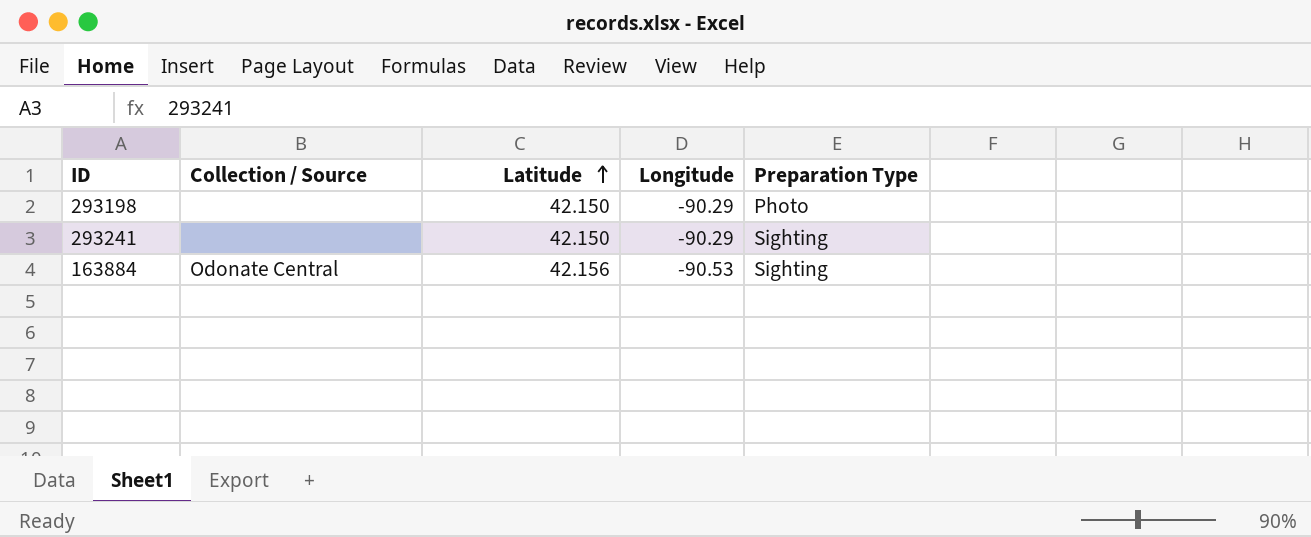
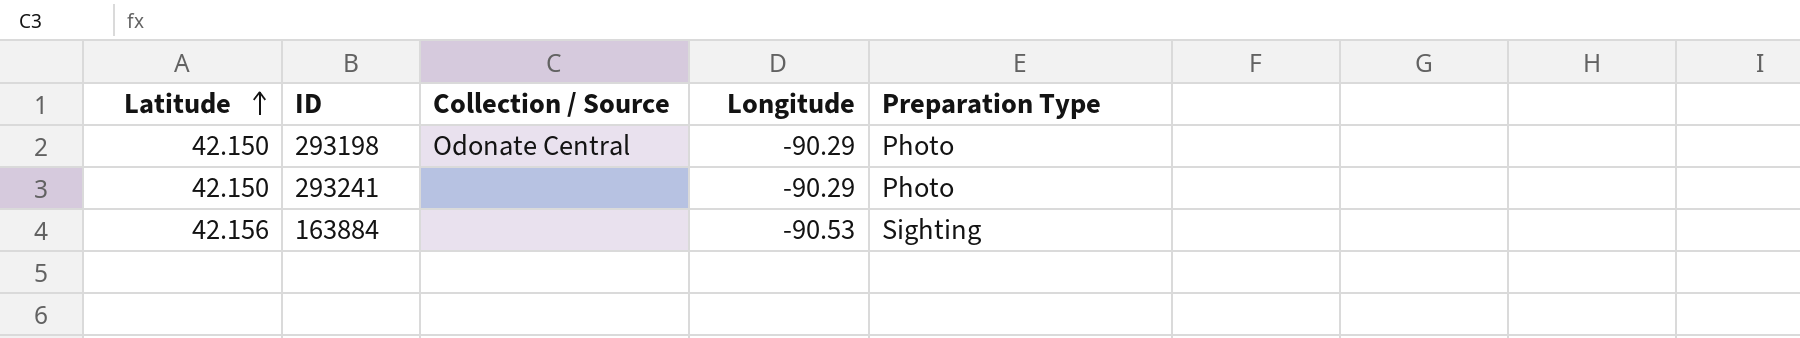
column Latitude | position: 3 -> 1
293198 | Collection / Source: none -> Odonate Central
293241 | Preparation Type: Sighting -> Photo
163884 | Collection / Source: Odonate Central -> none

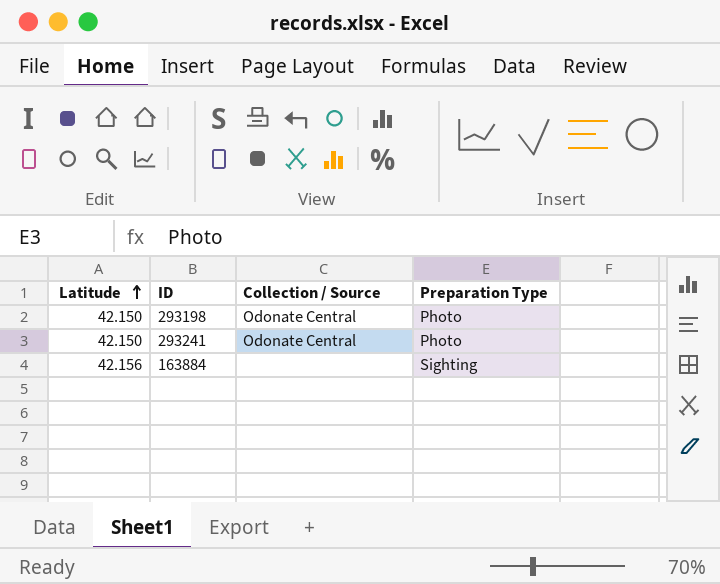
column Longitude | position: 4 -> none
293241 | Collection / Source: none -> Odonate Central

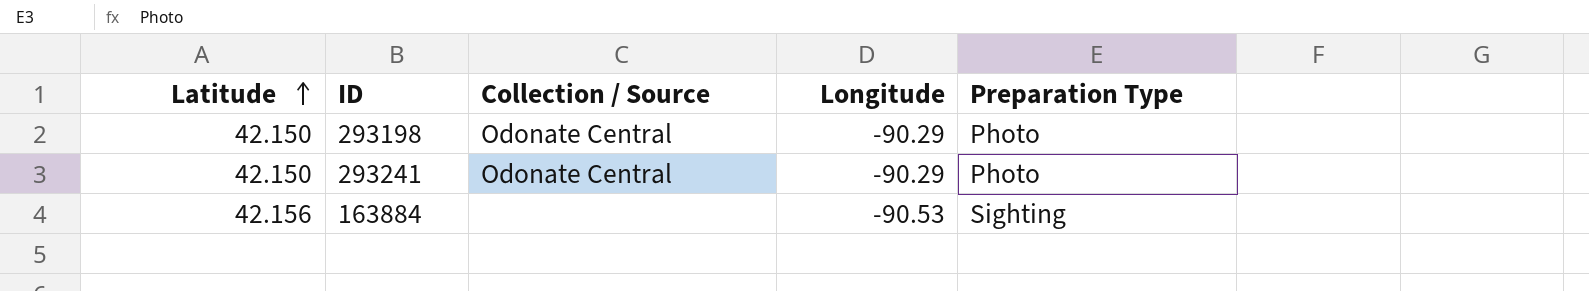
column Longitude | position: none -> 4

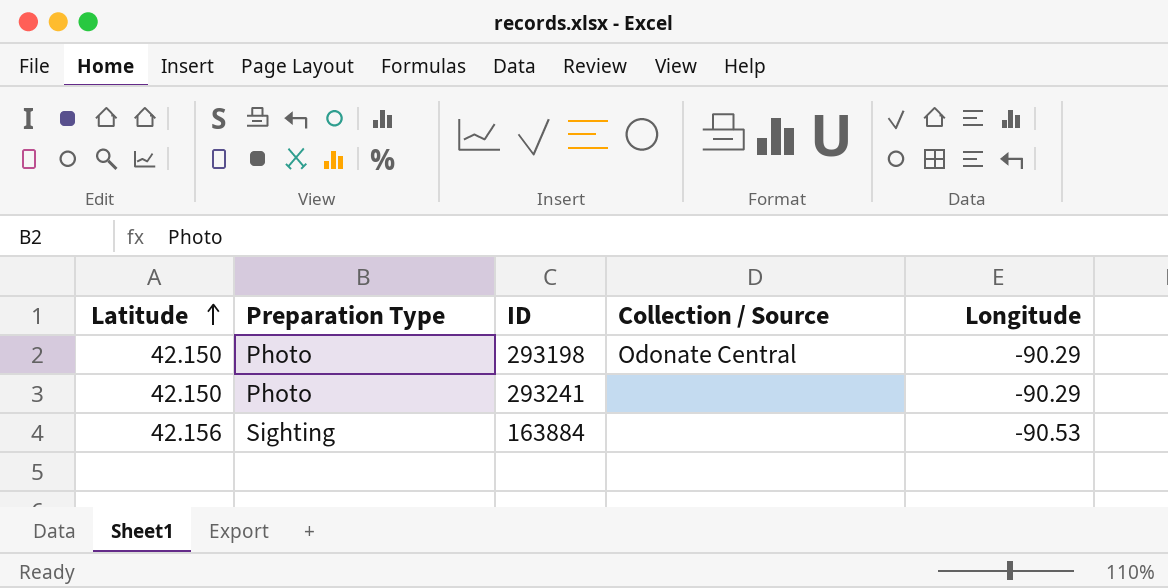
column Preparation Type | position: 5 -> 2
293241 | Collection / Source: Odonate Central -> none

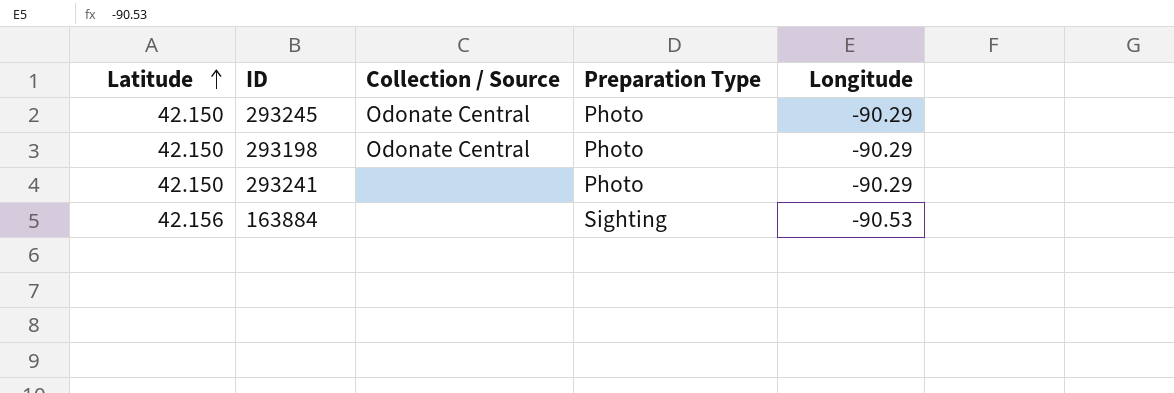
column Preparation Type | position: 2 -> 4
row 293245: none -> 42.150 | Odonate Central | Photo | -90.29

